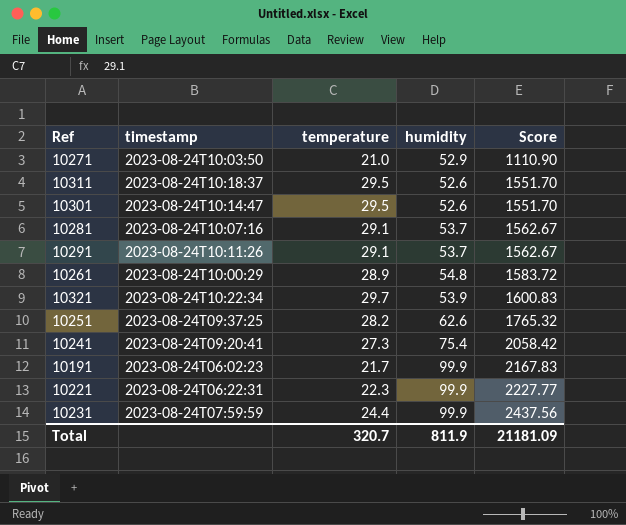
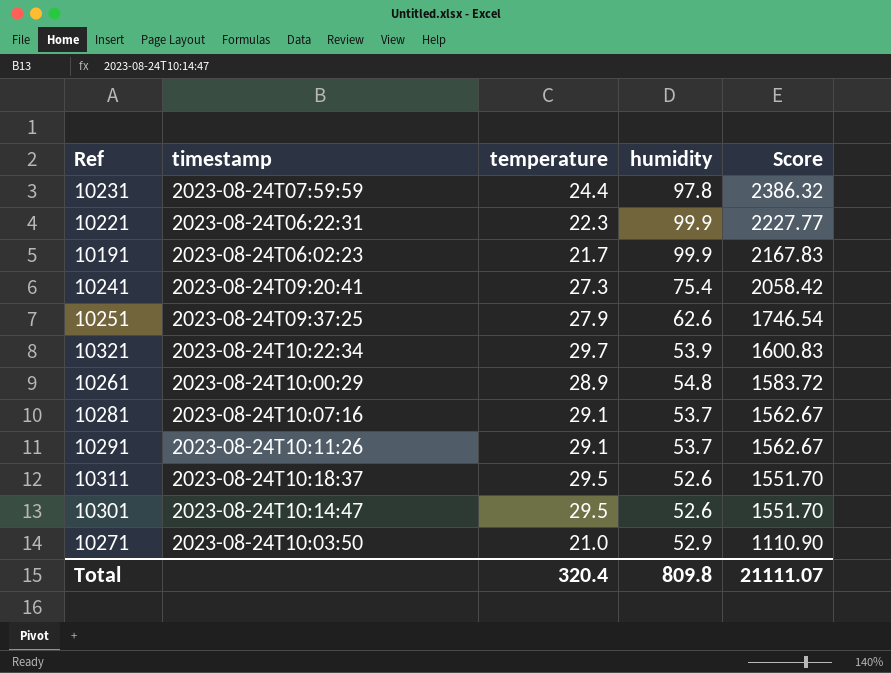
row order: Score ascending -> Score descending
10231 | humidity: 99.9 -> 97.8
10231 | Score: 2437.56 -> 2386.32
10251 | temperature: 28.2 -> 27.9
10251 | Score: 1765.32 -> 1746.54
Total | temperature: 320.7 -> 320.4
Total | humidity: 811.9 -> 809.8
Total | Score: 21181.09 -> 21111.07

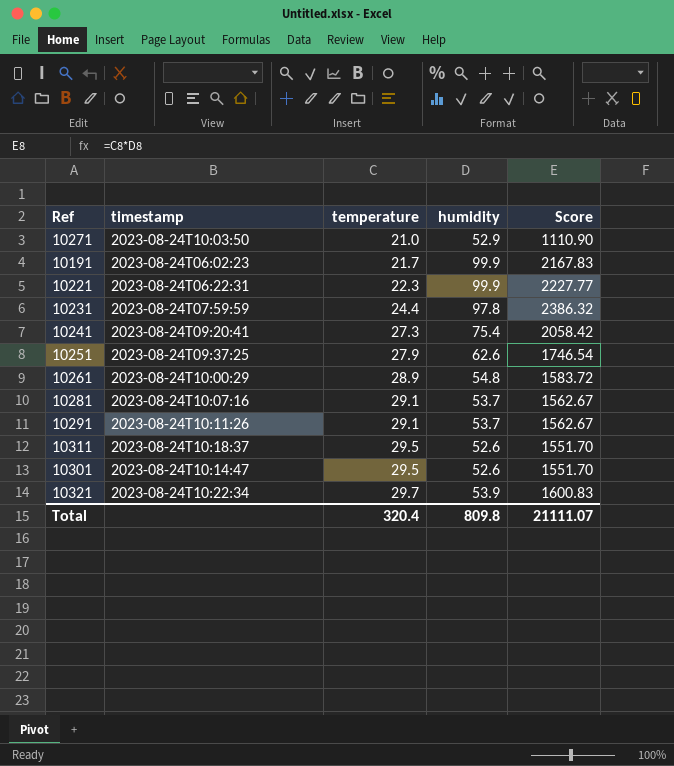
row order: Score descending -> temperature ascending

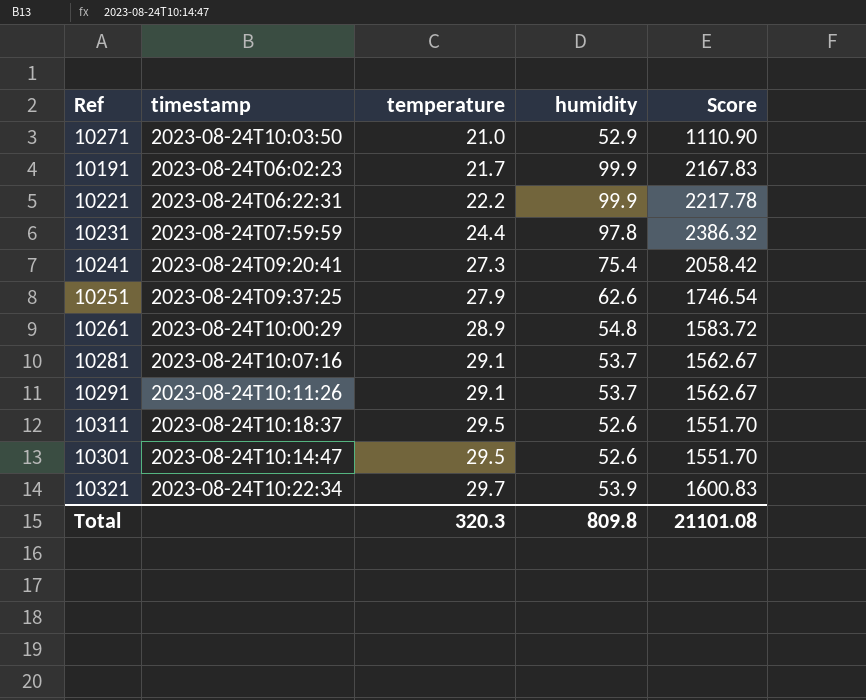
10221 | temperature: 22.3 -> 22.2
10221 | Score: 2227.77 -> 2217.78
Total | temperature: 320.4 -> 320.3
Total | Score: 21111.07 -> 21101.08

